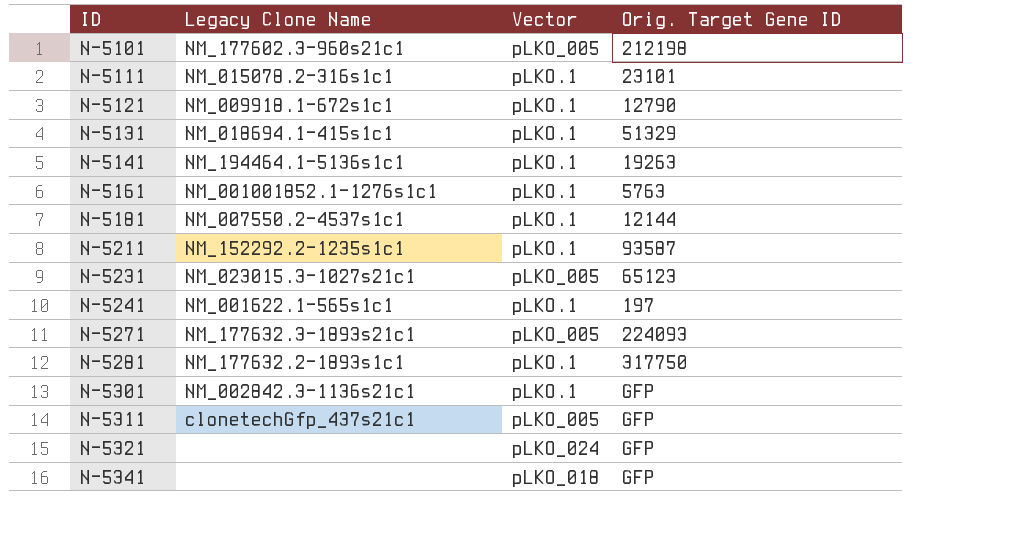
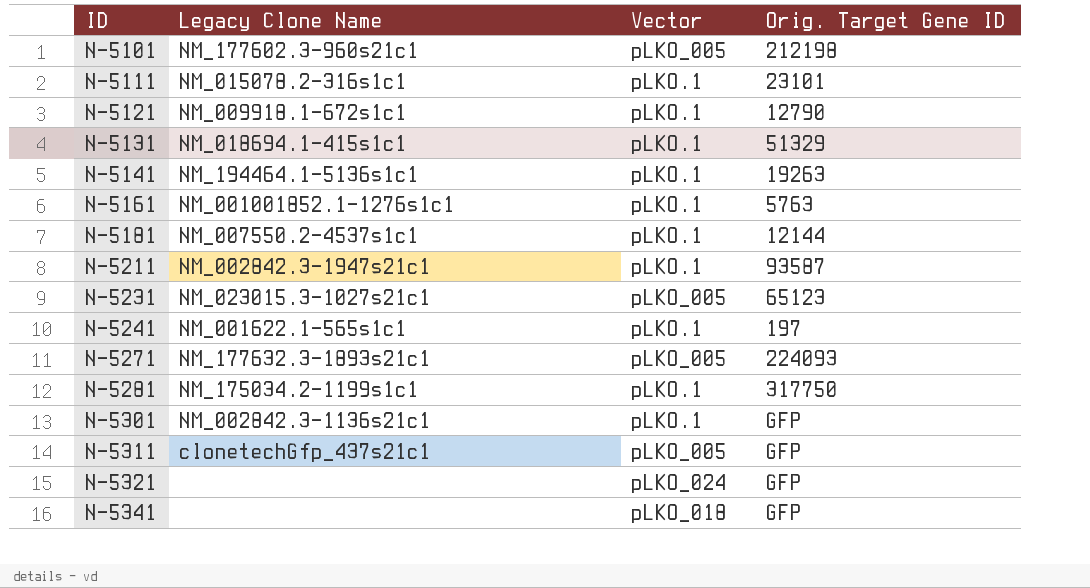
N-5211 | Legacy Clone Name: NM_152292.2-1235s1c1 -> NM_002842.3-1947s21c1
N-5281 | Legacy Clone Name: NM_177632.2-1893s1c1 -> NM_175034.2-1199s1c1

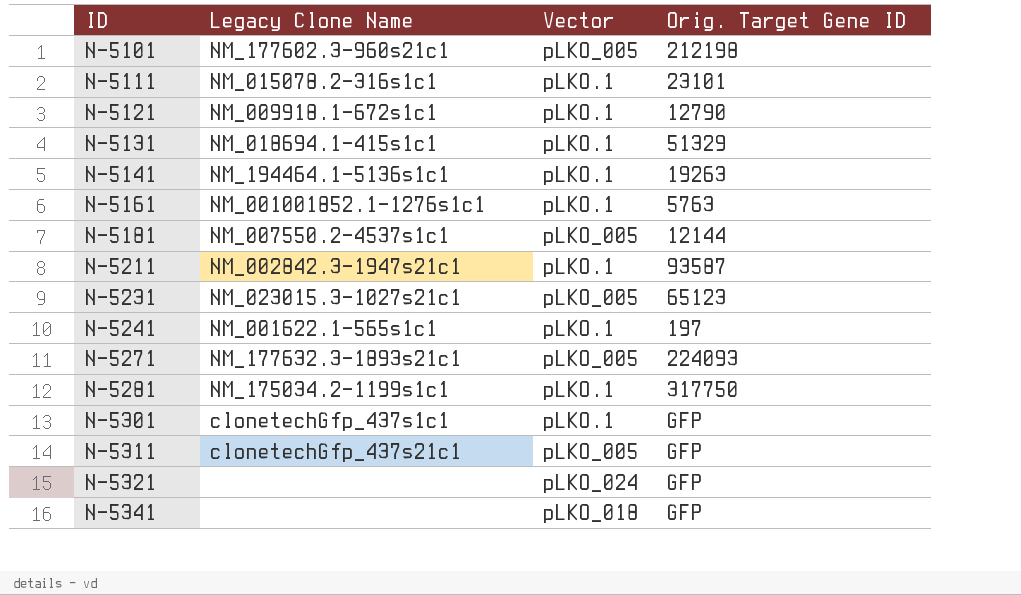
N-5181 | Vector: pLKO.1 -> pLKO_005
N-5301 | Legacy Clone Name: NM_002842.3-1136s21c1 -> clonetechGfp_437s1c1

